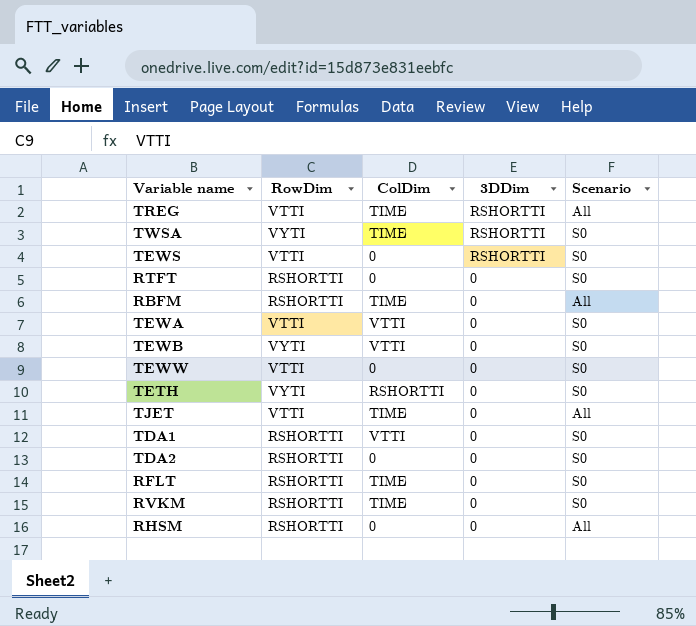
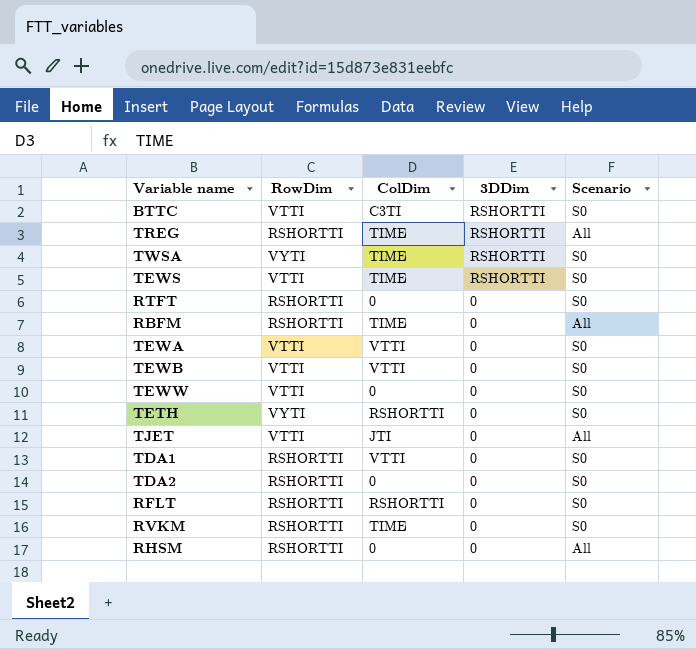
row BTTC: none -> VTTI | C3TI | RSHORTTI | S0
TREG | RowDim: VTTI -> RSHORTTI
TEWS | ColDim: 0 -> TIME
TEWB | RowDim: VYTI -> VTTI
TJET | ColDim: TIME -> JTI
RFLT | ColDim: TIME -> RSHORTTI

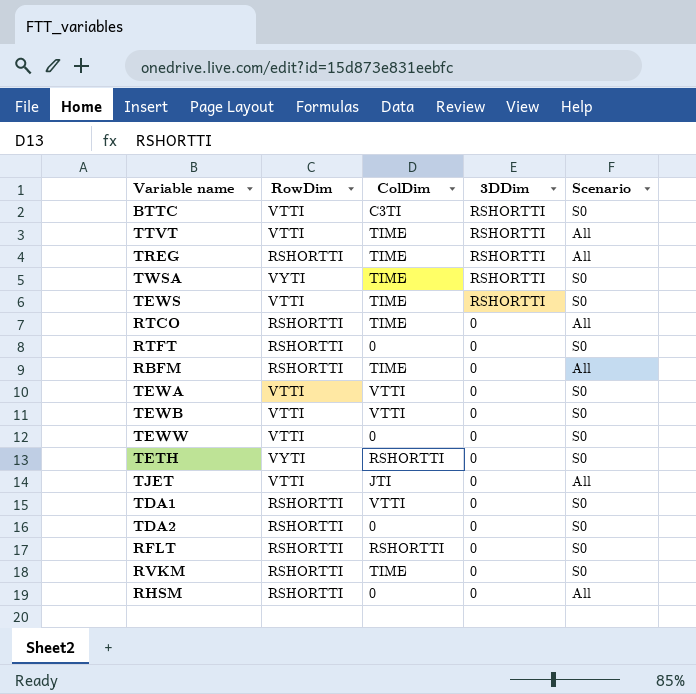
row TTVT: none -> VTTI | TIME | RSHORTTI | All
row RTCO: none -> RSHORTTI | TIME | 0 | All

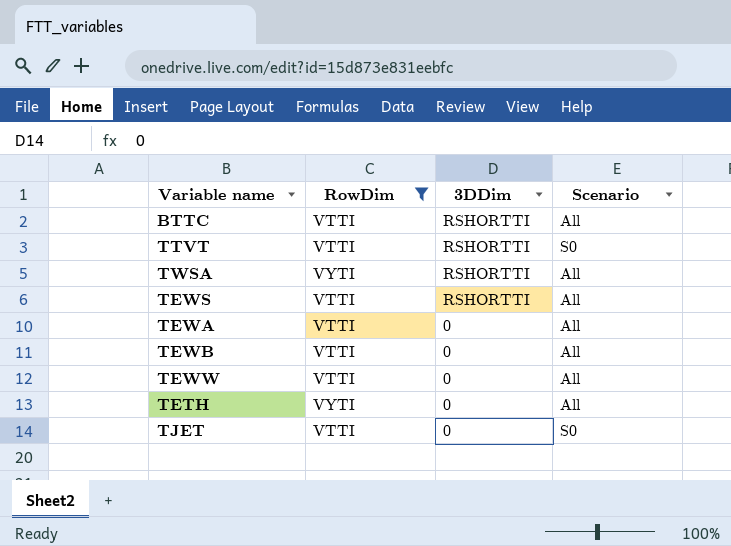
filter: none -> RowDim != RSHORTTI
column ColDim | position: 3 -> none
BTTC | Scenario: S0 -> All
TTVT | Scenario: All -> S0
TWSA | Scenario: S0 -> All
TEWS | Scenario: S0 -> All
TEWA | Scenario: S0 -> All
TEWB | Scenario: S0 -> All
TEWW | Scenario: S0 -> All
TETH | Scenario: S0 -> All
TJET | Scenario: All -> S0

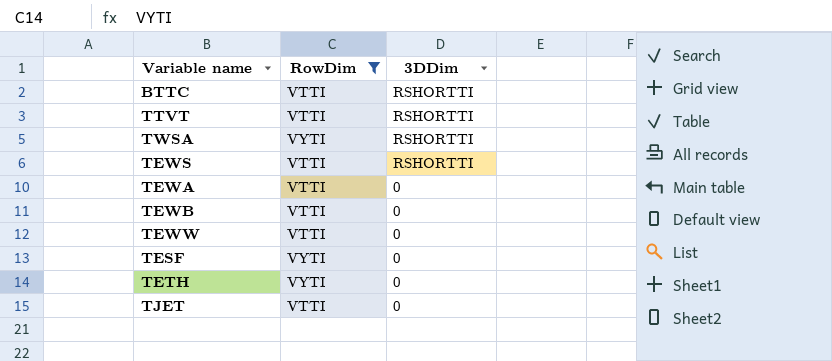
column Scenario | position: 4 -> none
row TESF: none -> VYTI | 0

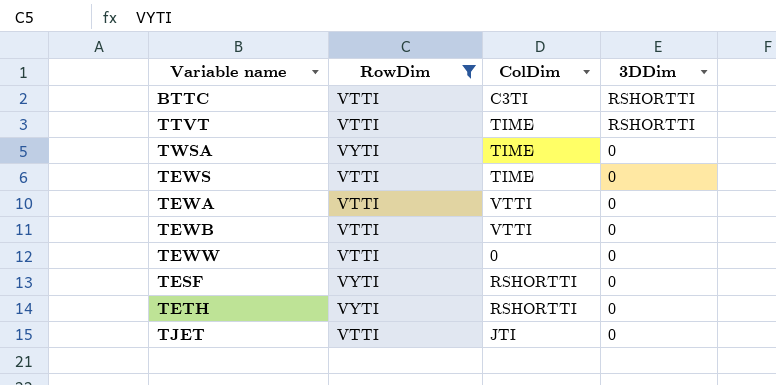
column ColDim | position: none -> 3
TWSA | 3DDim: RSHORTTI -> 0
TEWS | 3DDim: RSHORTTI -> 0

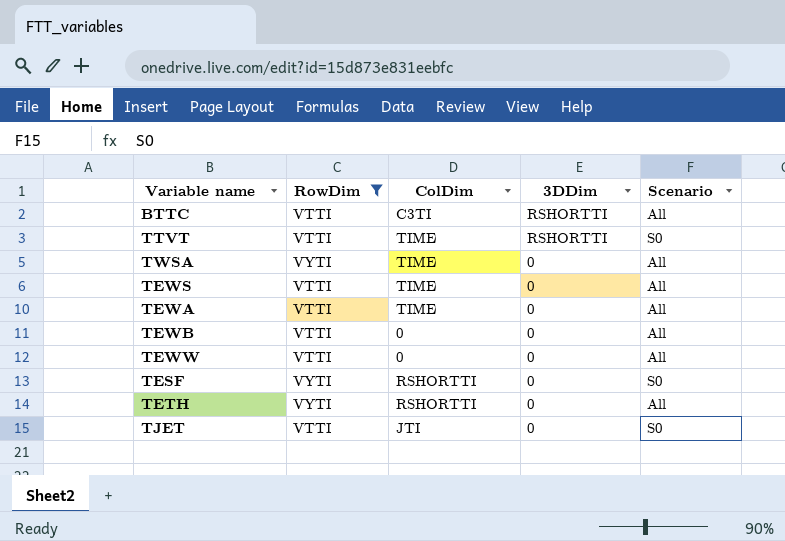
column Scenario | position: none -> 5
TEWA | ColDim: VTTI -> TIME
TEWB | ColDim: VTTI -> 0

